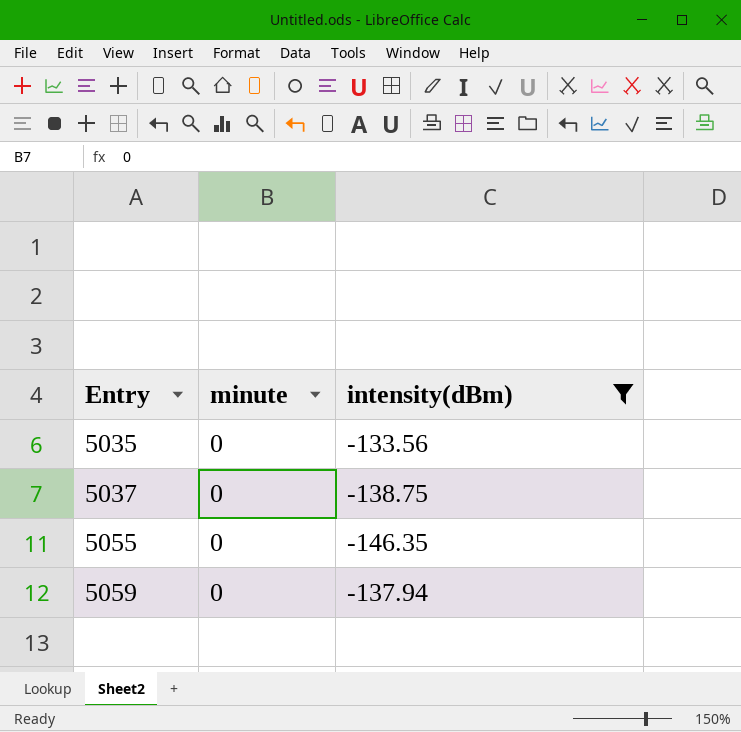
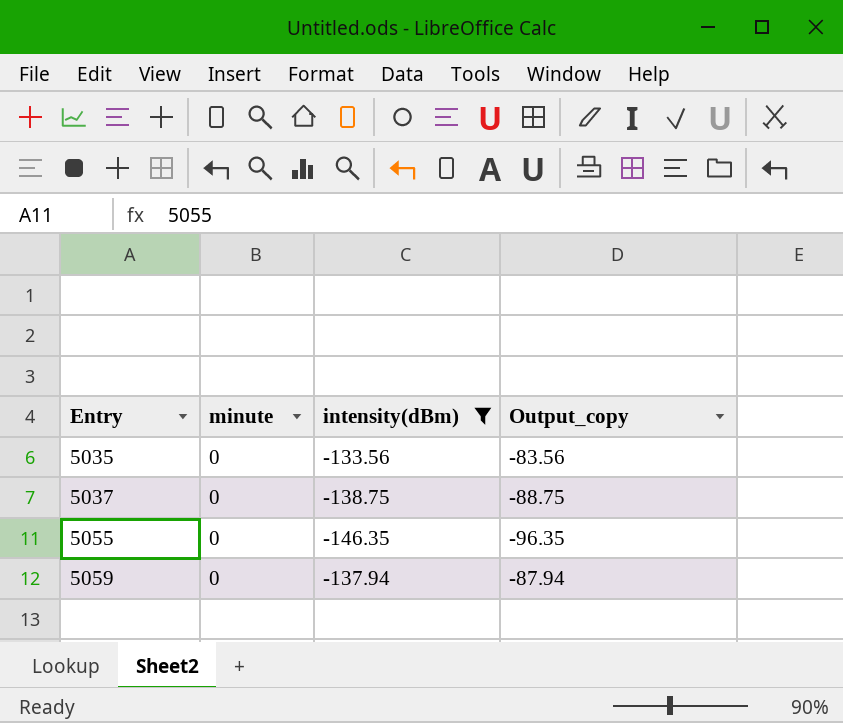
column Output_copy | formula: none -> [intensity(dBm)] + 50

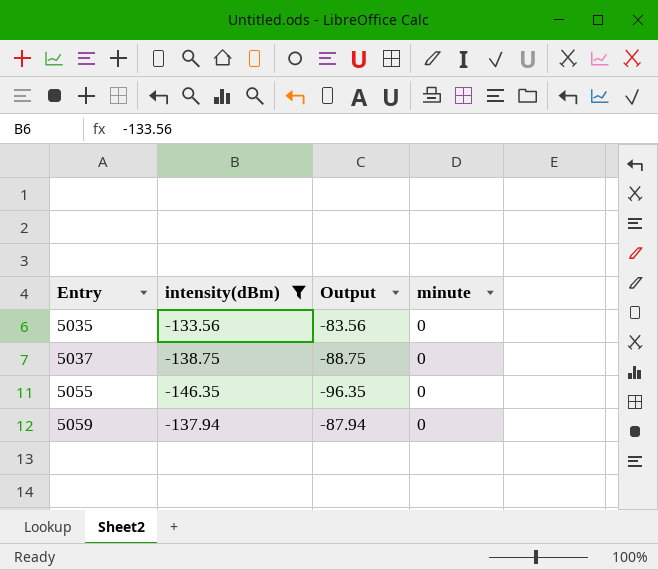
column name: Output_copy -> Output
column minute | position: 2 -> 4

